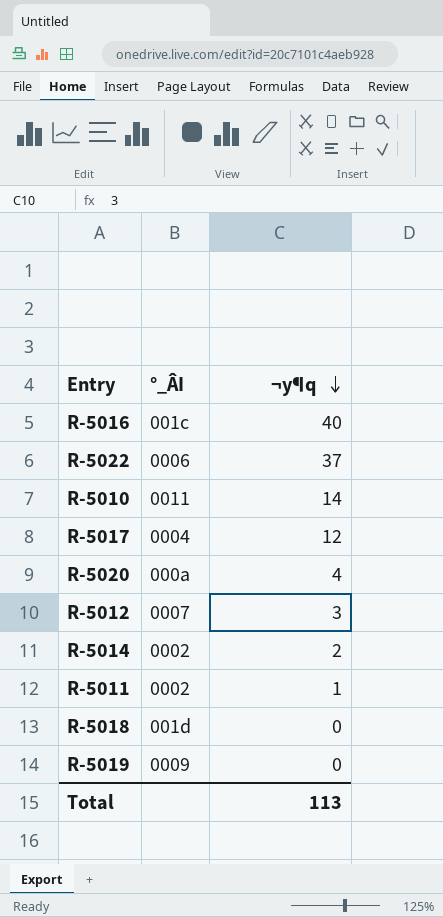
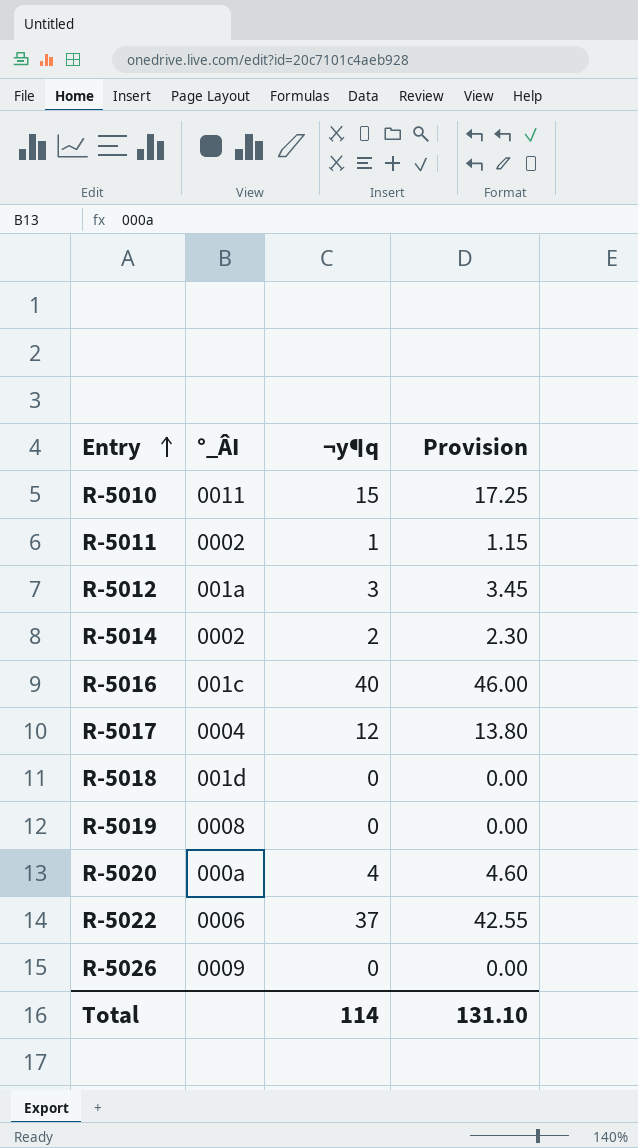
row order: ¬y¶q descending -> Entry ascending
column Provision | formula: none -> [¬y¶q] * 1.15
R-5010 | ¬y¶q: 14 -> 15
R-5012 | °_ÂI: 0007 -> 001a
R-5019 | °_ÂI: 0009 -> 0008
row R-5026: none -> 0009 | 0 | 0.00
Total | ¬y¶q: 113 -> 114

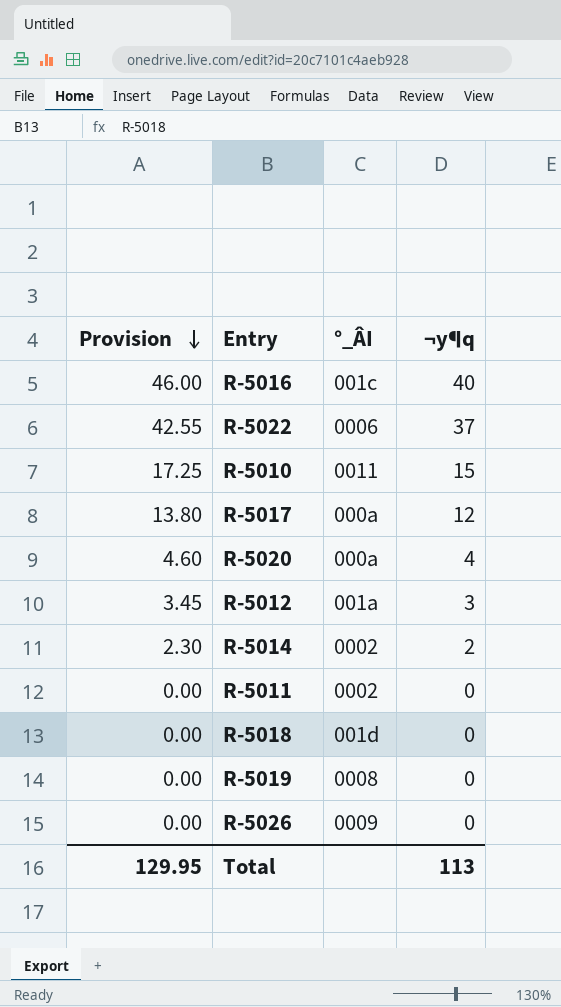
row order: Entry ascending -> Provision descending
column Provision | position: 4 -> 1
R-5017 | °_ÂI: 0004 -> 000a
R-5011 | Provision: 1.15 -> 0.00
R-5011 | ¬y¶q: 1 -> 0
Total | Provision: 131.10 -> 129.95
Total | ¬y¶q: 114 -> 113

